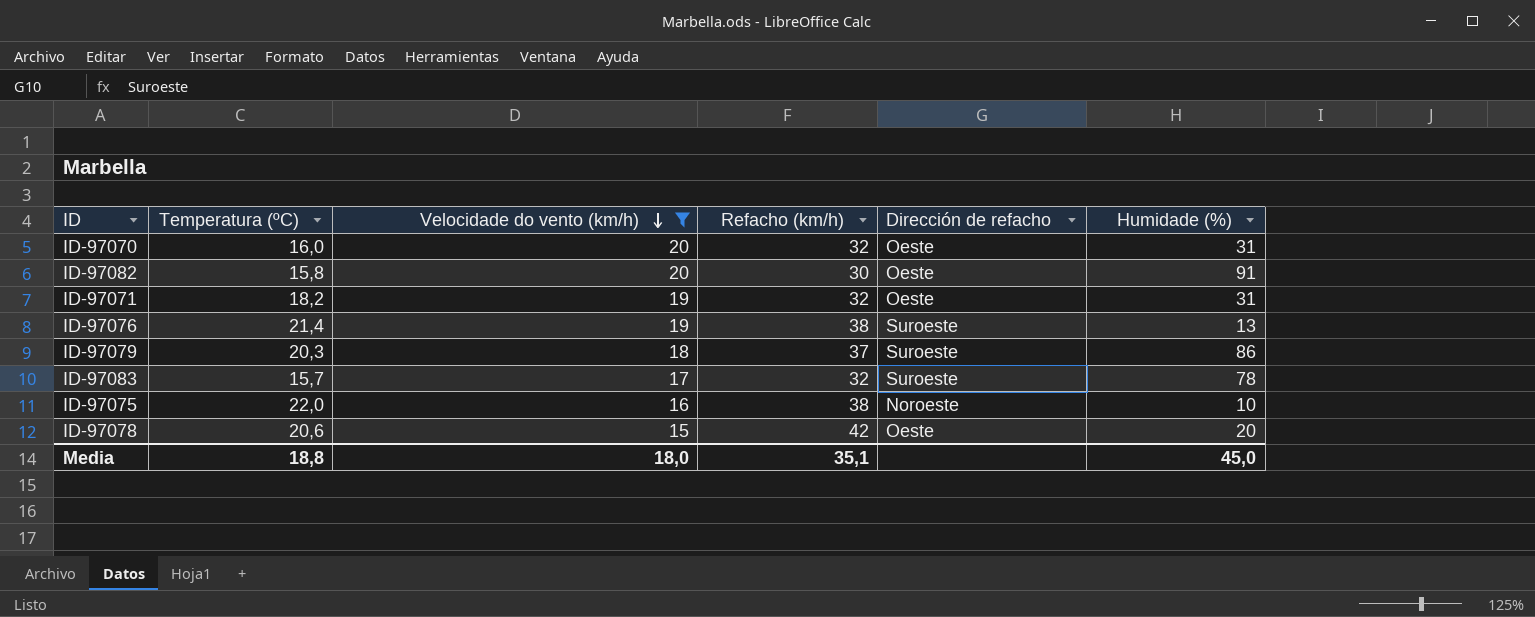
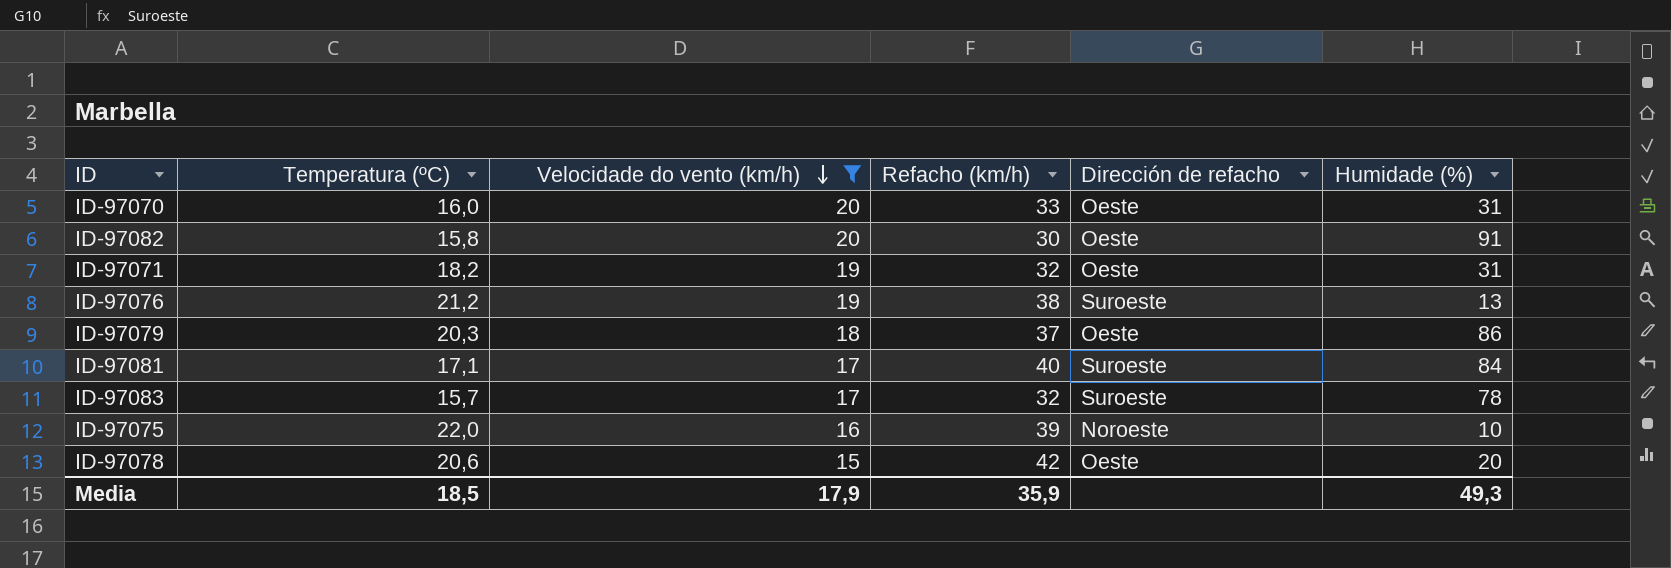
ID-97070 | Refacho (km/h): 32 -> 33
ID-97076 | Temperatura (ºC): 21,4 -> 21,2
ID-97079 | Dirección de refacho: Suroeste -> Oeste
row ID-97081: none -> 17,1 | 17 | 40 | Suroeste | 84
ID-97075 | Refacho (km/h): 38 -> 39
Media | Temperatura (ºC): 18,8 -> 18,5
Media | Velocidade do vento (km/h): 18,0 -> 17,9
Media | Refacho (km/h): 35,1 -> 35,9
Media | Humidade (%): 45,0 -> 49,3

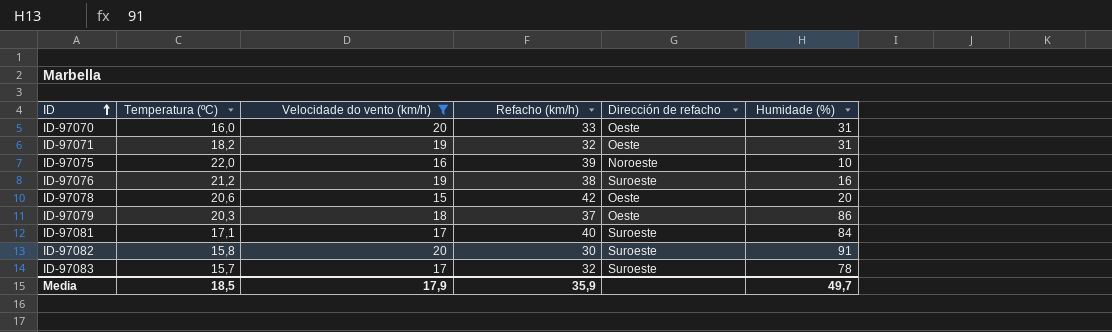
row order: Velocidade do vento (km/h) descending -> ID ascending
ID-97076 | Humidade (%): 13 -> 16
ID-97082 | Dirección de refacho: Oeste -> Suroeste
Media | Humidade (%): 49,3 -> 49,7

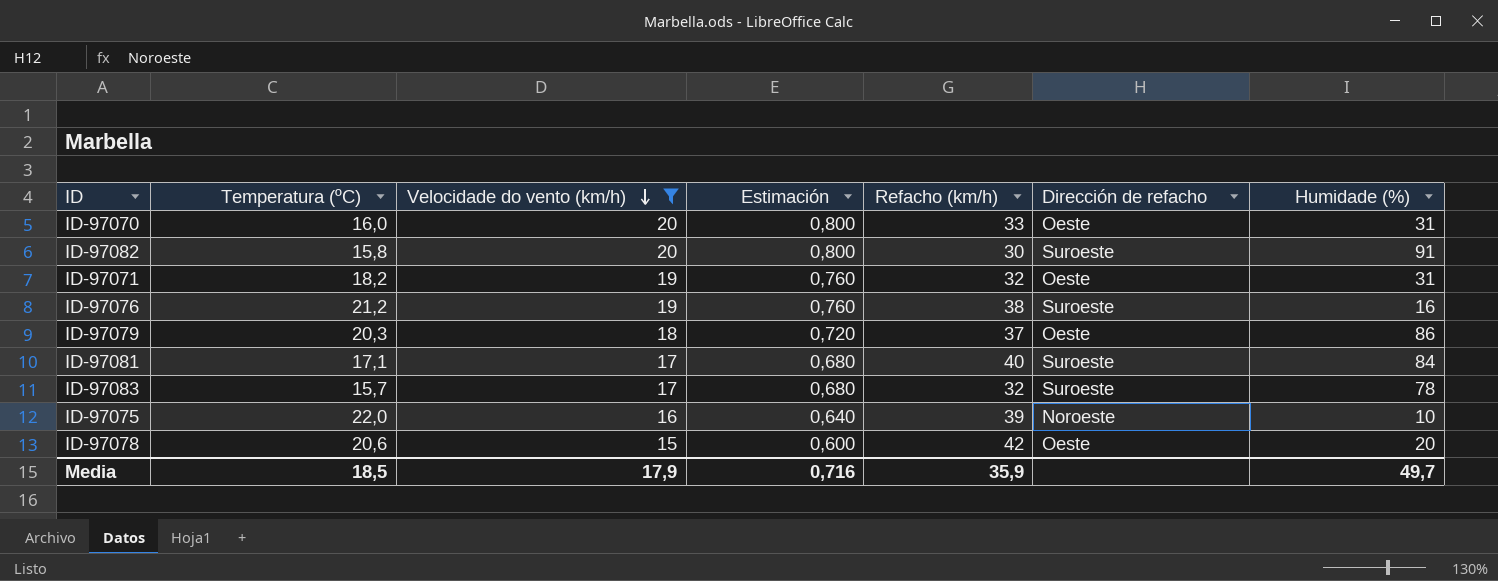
row order: ID ascending -> Velocidade do vento (km/h) descending
column Estimación | formula: none -> [Velocidade do vento (km/h)] * 0,04

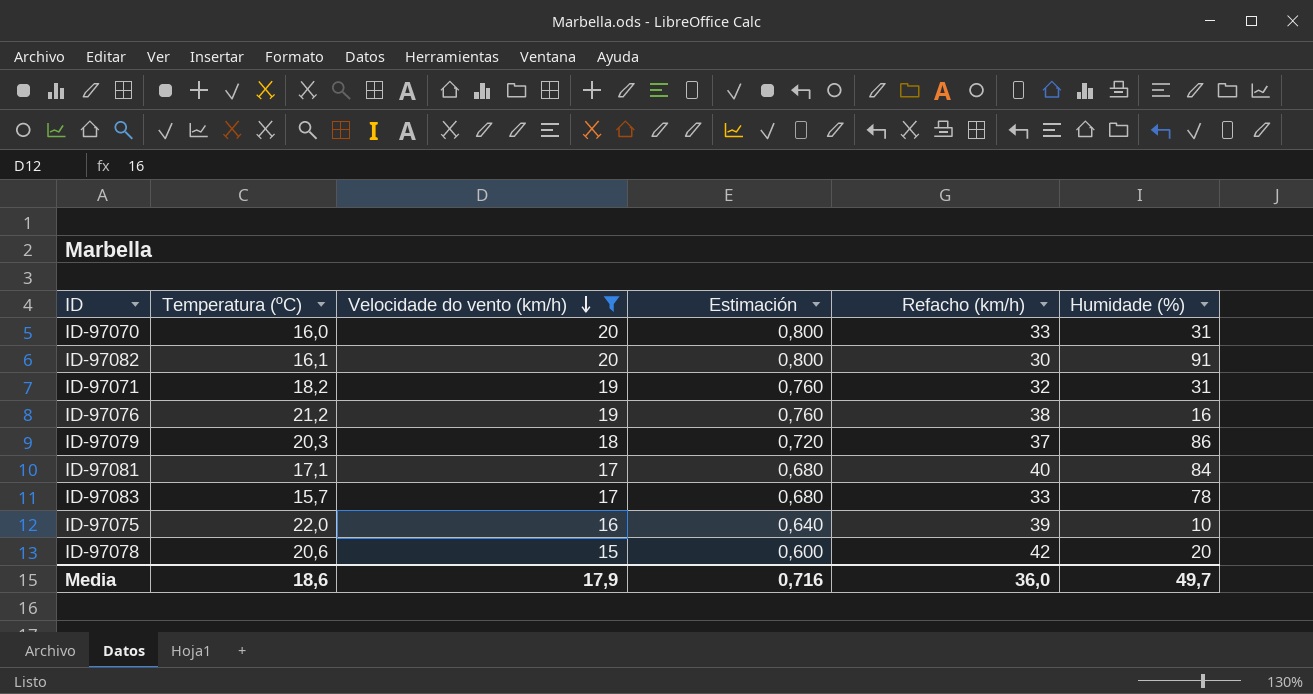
column Dirección de refacho | position: 6 -> none
ID-97082 | Temperatura (ºC): 15,8 -> 16,1
ID-97083 | Refacho (km/h): 32 -> 33
Media | Temperatura (ºC): 18,5 -> 18,6
Media | Refacho (km/h): 35,9 -> 36,0

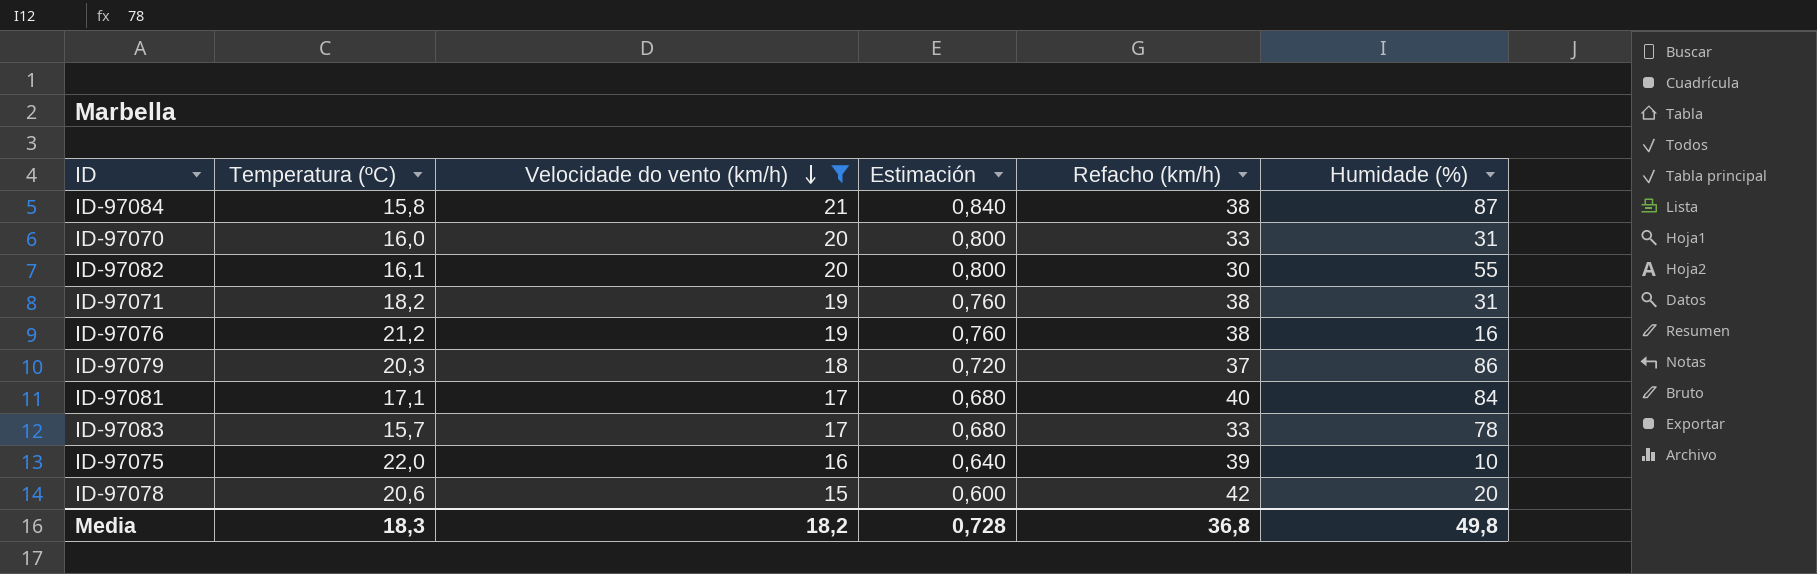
row ID-97084: none -> 15,8 | 21 | 0,840 | 38 | 87
ID-97082 | Humidade (%): 91 -> 55
ID-97071 | Refacho (km/h): 32 -> 38
Media | Temperatura (ºC): 18,6 -> 18,3
Media | Velocidade do vento (km/h): 17,9 -> 18,2
Media | Estimación: 0,716 -> 0,728
Media | Refacho (km/h): 36,0 -> 36,8
Media | Humidade (%): 49,7 -> 49,8

